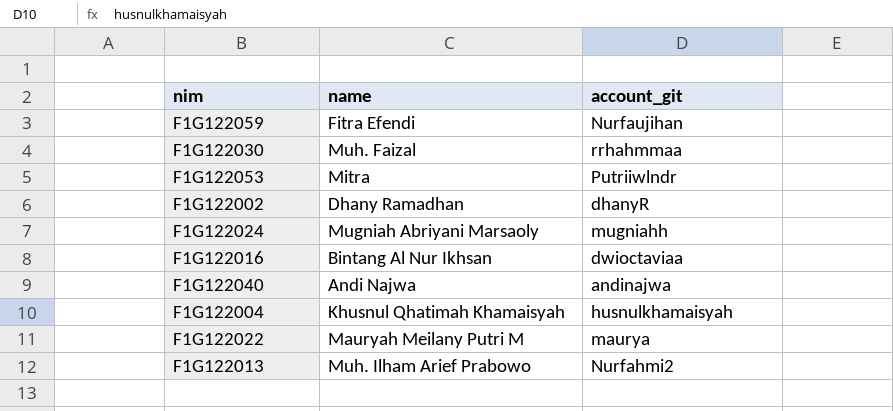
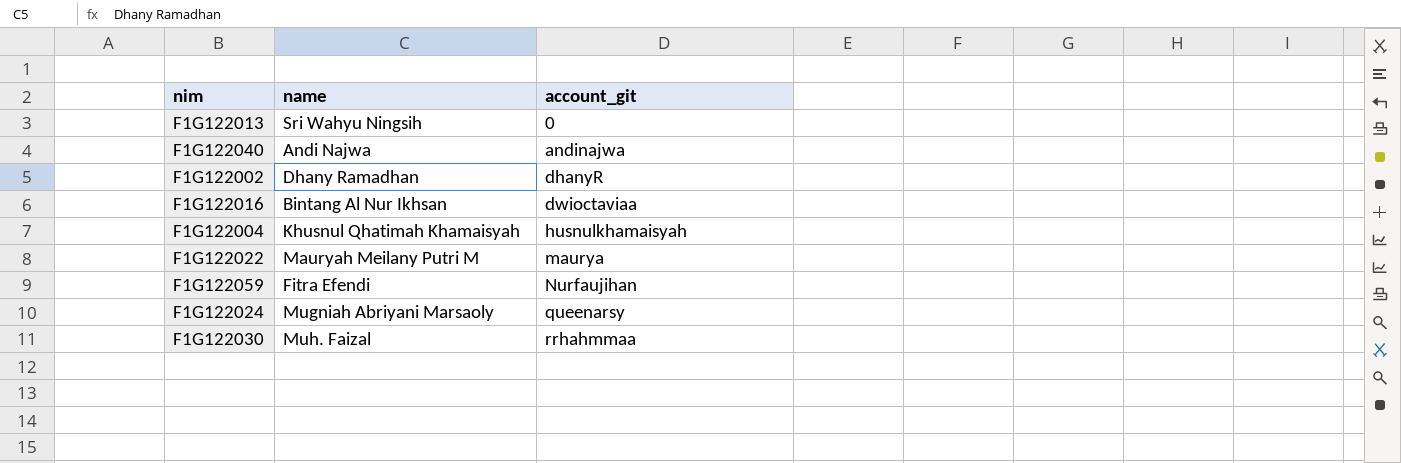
row order: none -> account_git ascending
row F1G122053: Mitra | Putriiwlndr -> none
F1G122013 | name: Muh. Ilham Arief Prabowo -> Sri Wahyu Ningsih
F1G122013 | account_git: Nurfahmi2 -> 0
F1G122024 | account_git: mugniahh -> queenarsy

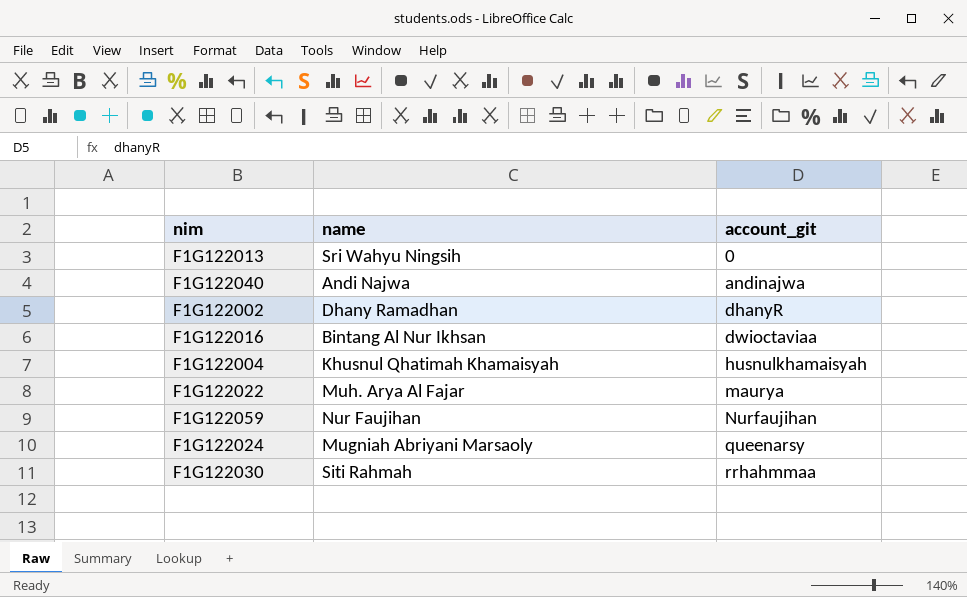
F1G122022 | name: Mauryah Meilany Putri M -> Muh. Arya Al Fajar
F1G122059 | name: Fitra Efendi -> Nur Faujihan
F1G122030 | name: Muh. Faizal -> Siti Rahmah

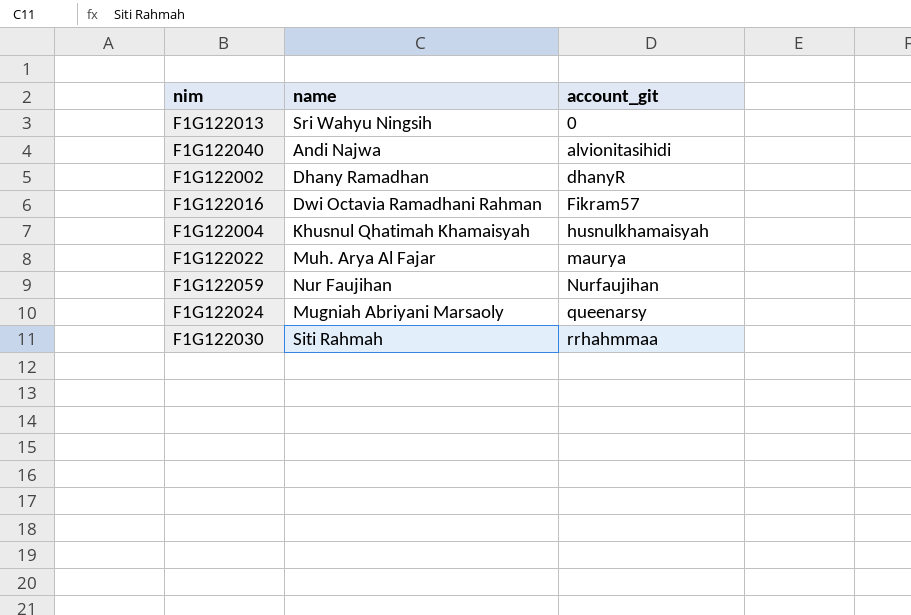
F1G122040 | account_git: andinajwa -> alvionitasihidi
F1G122016 | name: Bintang Al Nur Ikhsan -> Dwi Octavia Ramadhani Rahman
F1G122016 | account_git: dwioctaviaa -> Fikram57

